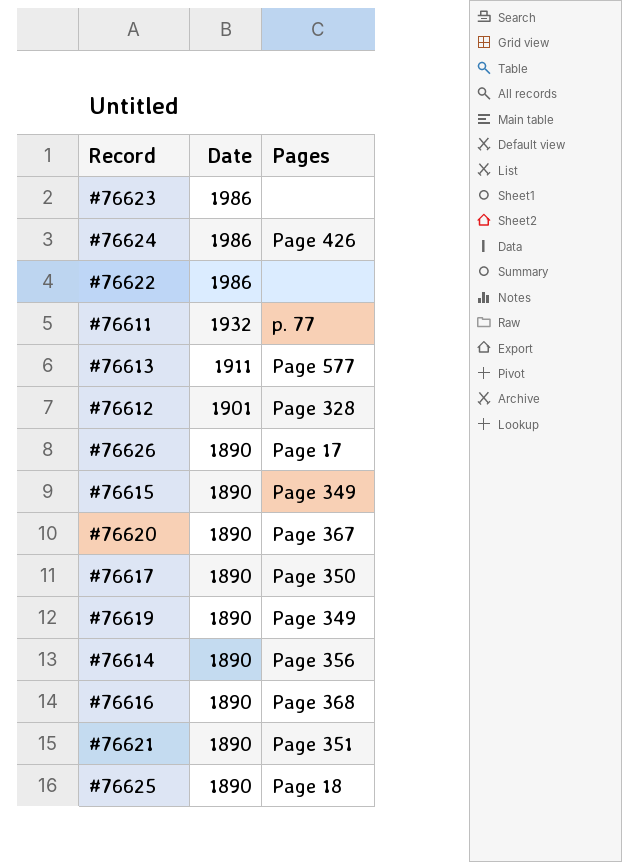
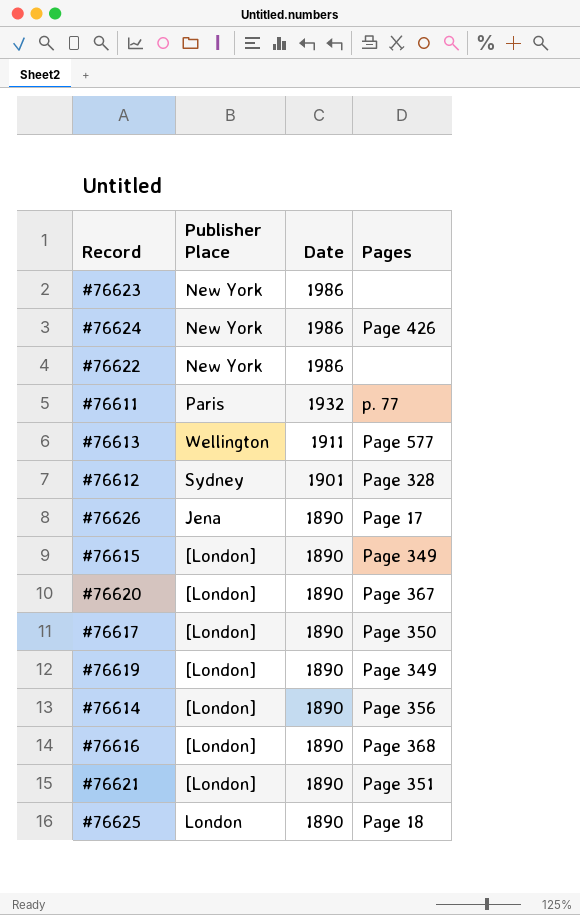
column Publisher Place | position: none -> 2

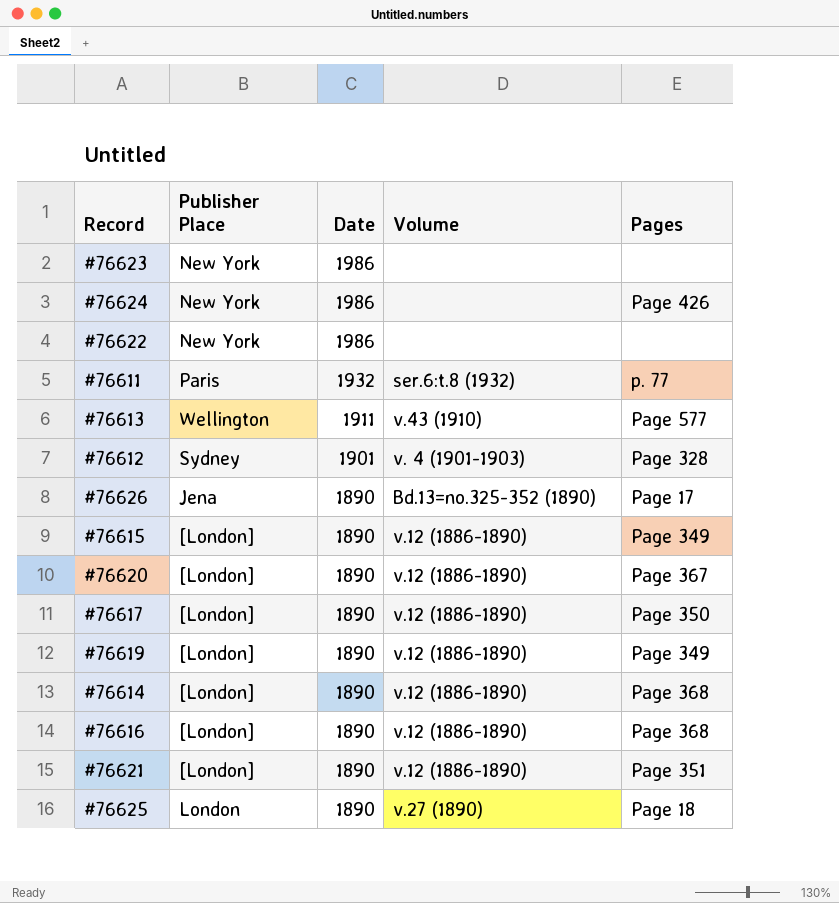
column Volume | position: none -> 4
#76614 | Pages: Page 356 -> Page 368

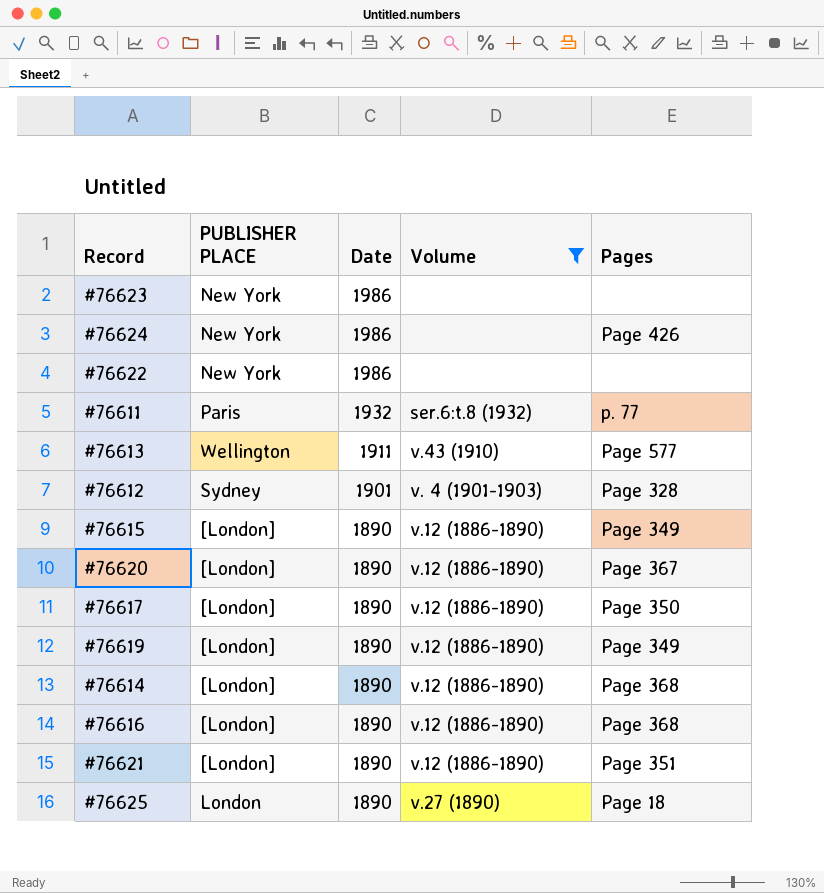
filter: none -> Volume != Bd.13=no.325-352 (1890)
column name: Publisher Place -> PUBLISHER PLACE

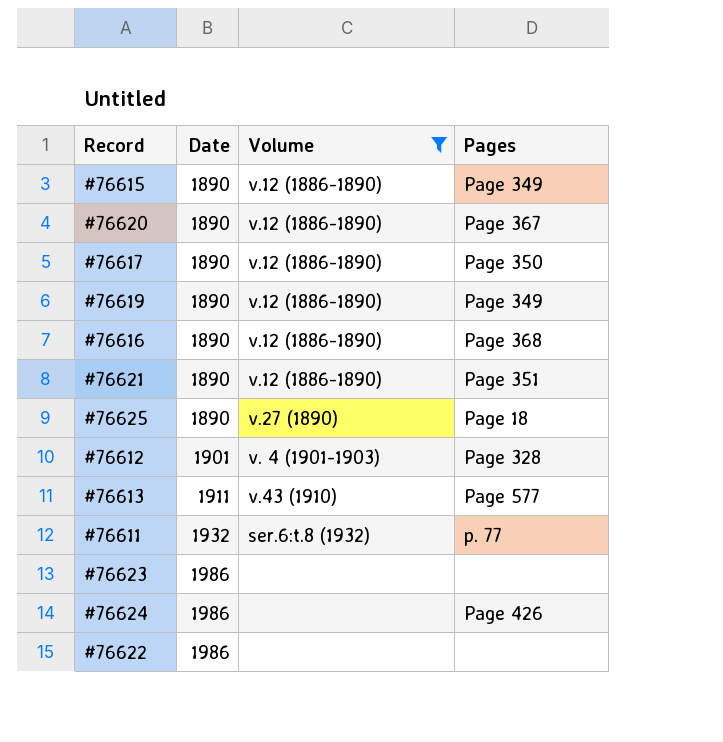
row order: Date descending -> Date ascending
column PUBLISHER PLACE | position: 2 -> none
row #76614: [London] | 1890 | v.12 (1886-1890) | Page 368 -> none

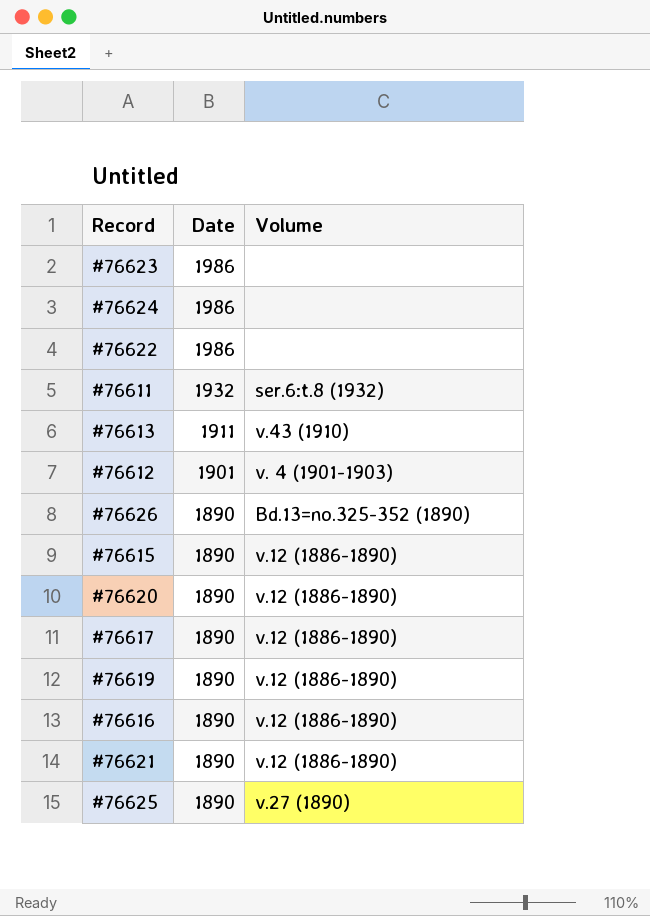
filter: Volume != Bd.13=no.325-352 (1890) -> none
row order: Date ascending -> Date descending
column Pages | position: 4 -> none

